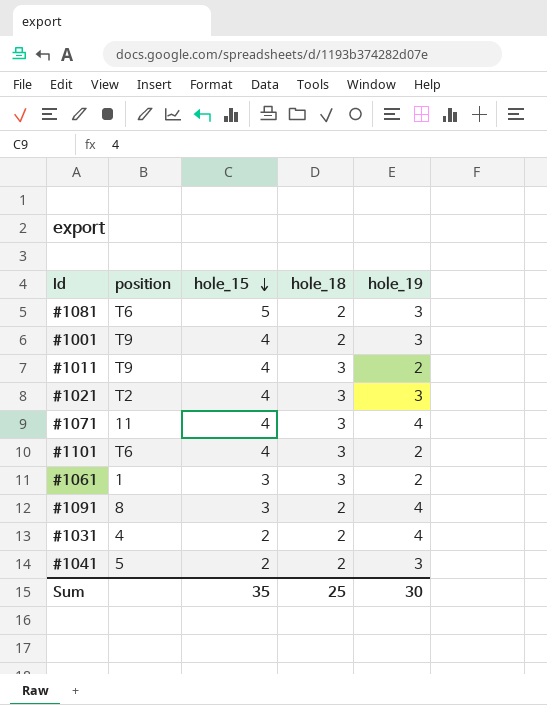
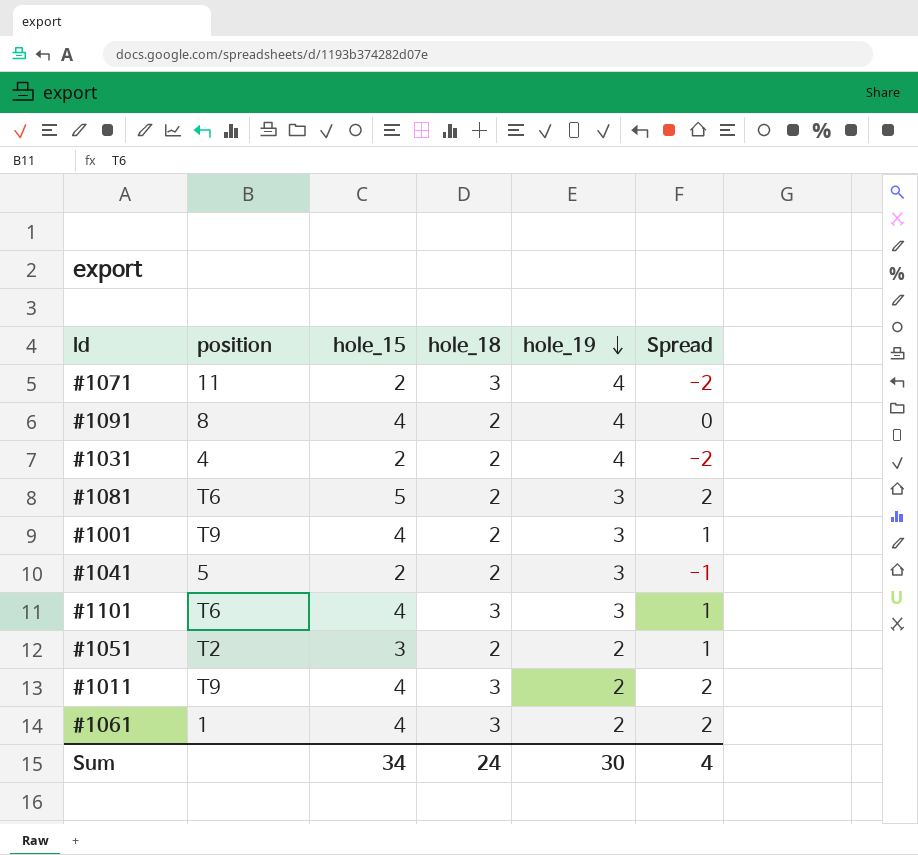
row order: hole_15 descending -> hole_19 descending
column Spread | formula: none -> [hole_15] - [hole_19]
row #1021: T2 | 4 | 3 | 3 -> none
#1071 | hole_15: 4 -> 2
#1091 | hole_15: 3 -> 4
#1101 | hole_19: 2 -> 3
row #1051: none -> T2 | 3 | 2 | 2 | 1
#1061 | hole_15: 3 -> 4
Sum | hole_15: 35 -> 34
Sum | hole_18: 25 -> 24

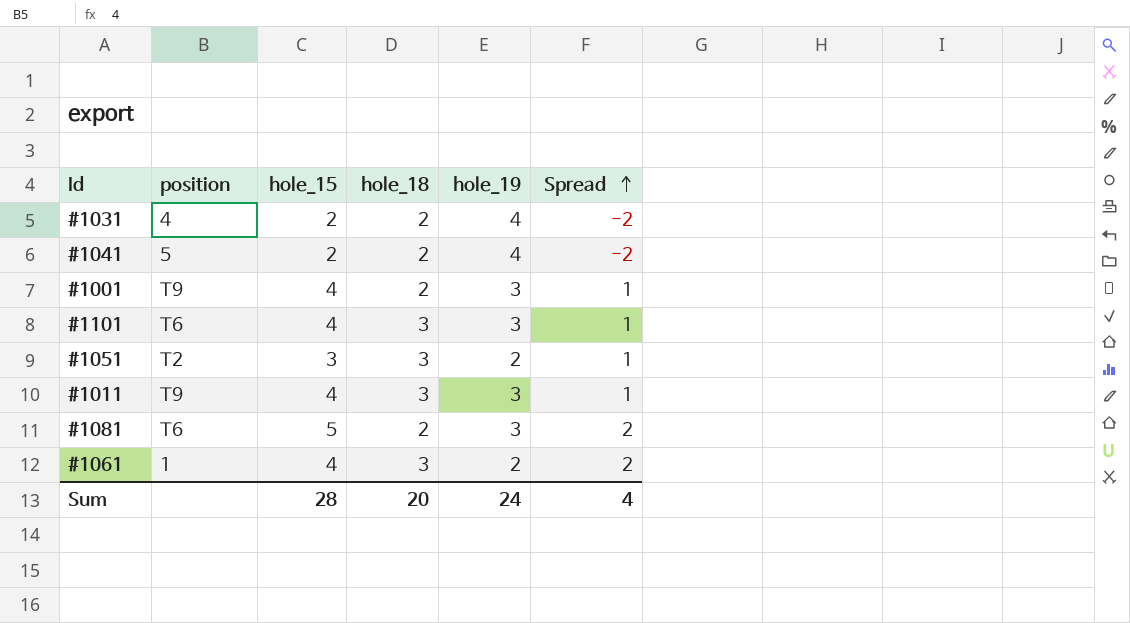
row order: hole_19 descending -> Spread ascending
row #1071: 11 | 2 | 3 | 4 | -2 -> none
row #1091: 8 | 4 | 2 | 4 | 0 -> none
#1041 | hole_19: 3 -> 4
#1041 | Spread: -1 -> -2
#1051 | hole_18: 2 -> 3
#1011 | hole_19: 2 -> 3
#1011 | Spread: 2 -> 1
Sum | hole_15: 34 -> 28
Sum | hole_18: 24 -> 20
Sum | hole_19: 30 -> 24

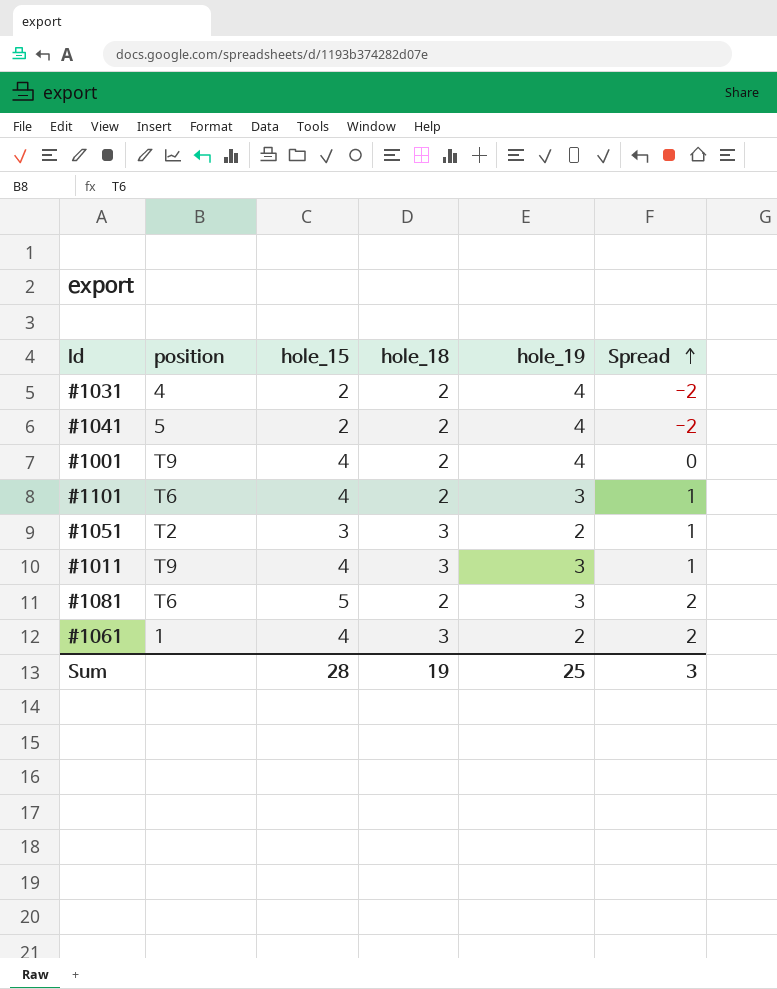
#1001 | hole_19: 3 -> 4
#1001 | Spread: 1 -> 0
#1101 | hole_18: 3 -> 2
Sum | hole_18: 20 -> 19
Sum | hole_19: 24 -> 25
Sum | Spread: 4 -> 3

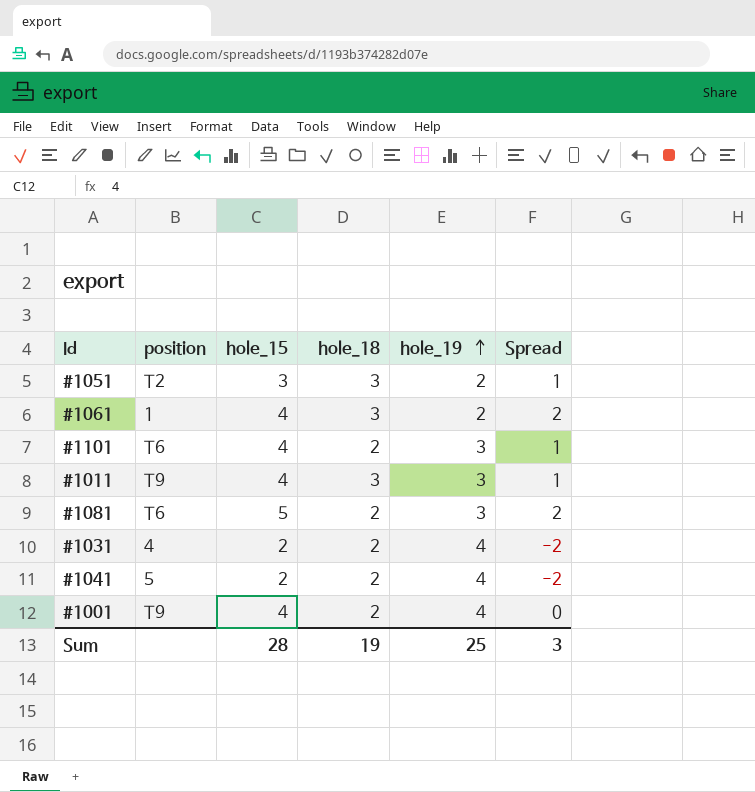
row order: Spread ascending -> hole_19 ascending

